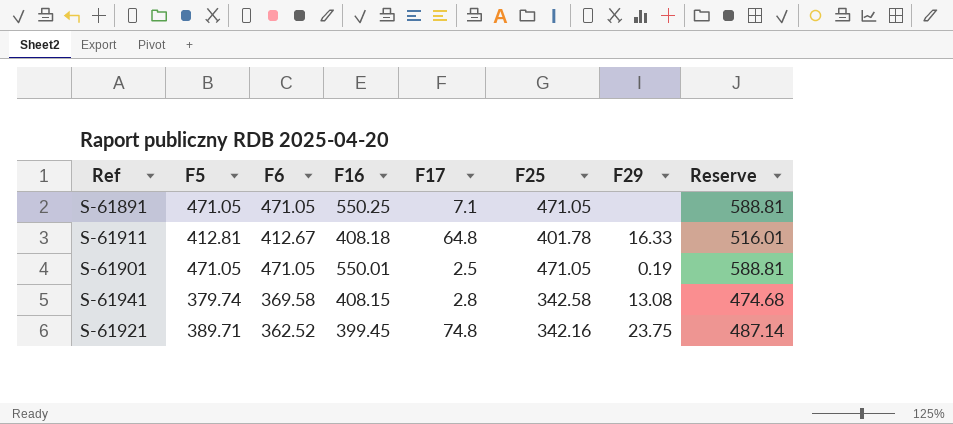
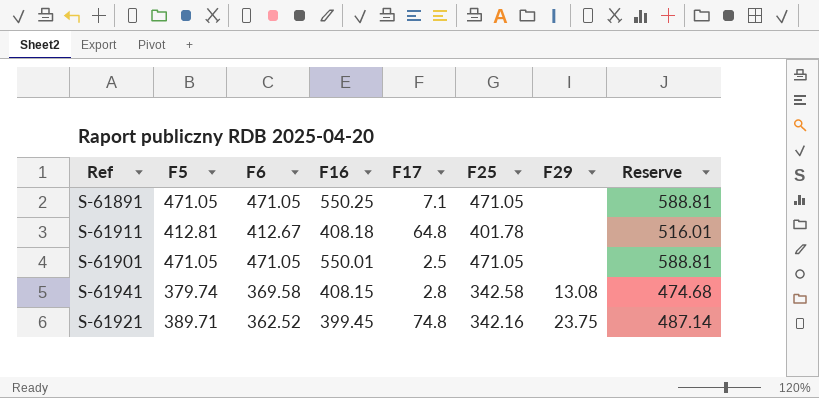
S-61911 | F29: 16.33 -> none
S-61901 | F29: 0.19 -> none

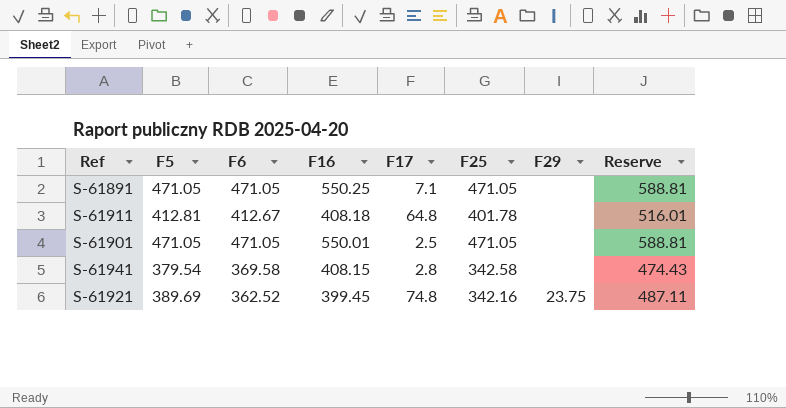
S-61941 | F5: 379.74 -> 379.54
S-61941 | F29: 13.08 -> none
S-61941 | Reserve: 474.68 -> 474.43
S-61921 | F5: 389.71 -> 389.69
S-61921 | Reserve: 487.14 -> 487.11

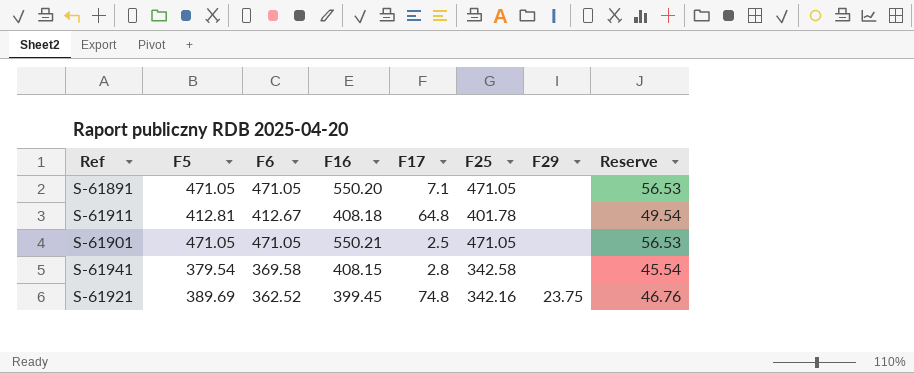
column Reserve | formula: [F5] * 1.25 -> [F5] * 0.12
S-61891 | F16: 550.25 -> 550.20
S-61901 | F16: 550.01 -> 550.21

